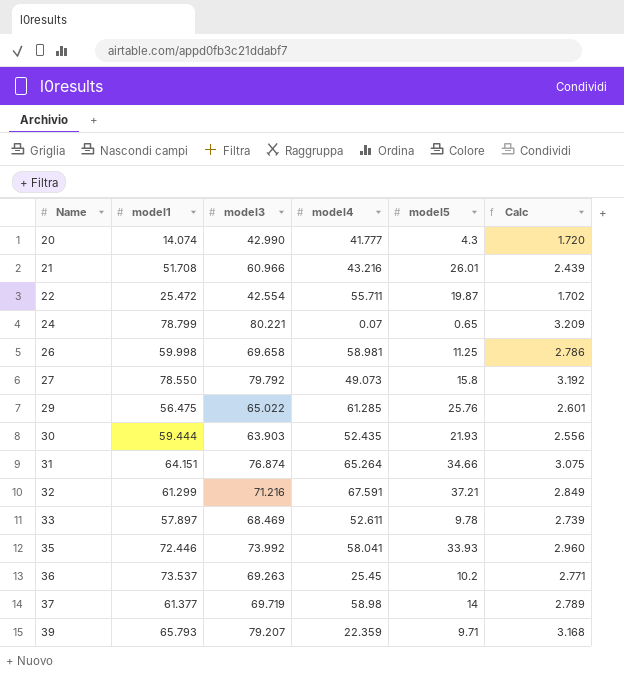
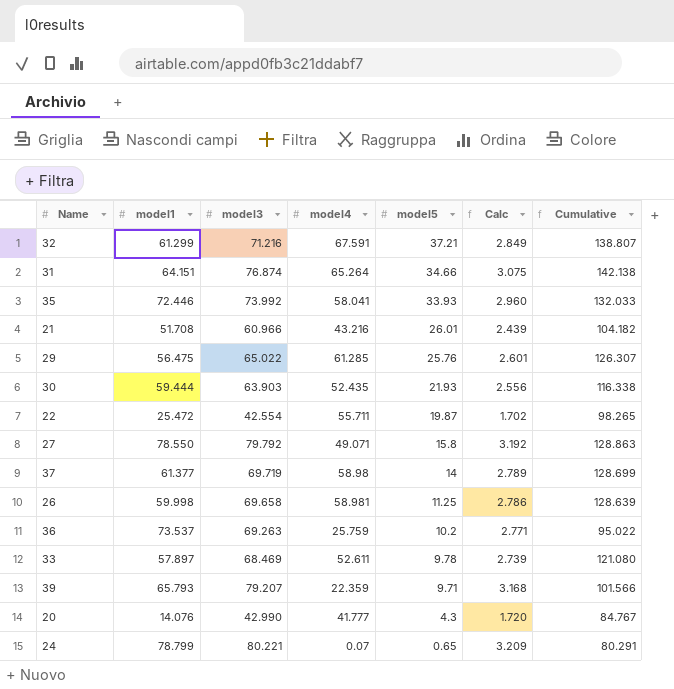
row order: Name ascending -> model5 descending
column Cumulative | formula: none -> [model3] + [model4]
27 | model4: 49.073 -> 49.071
36 | model4: 25.45 -> 25.759
20 | model1: 14.074 -> 14.076

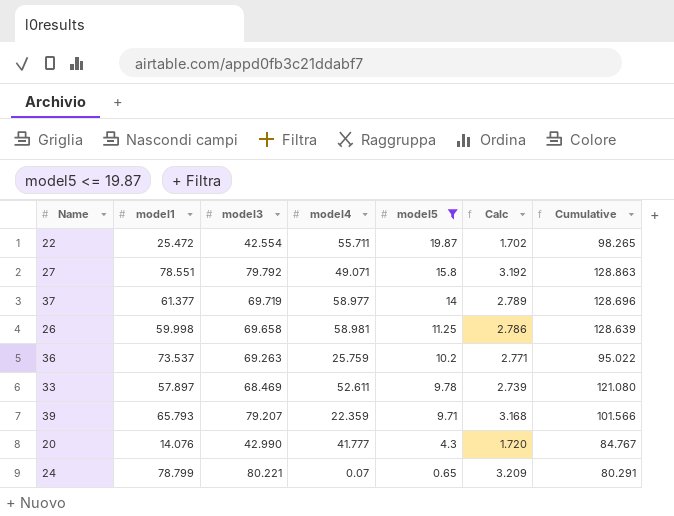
filter: none -> model5 <= 19.87
27 | model1: 78.550 -> 78.551
37 | model4: 58.98 -> 58.977
37 | Cumulative: 128.699 -> 128.696

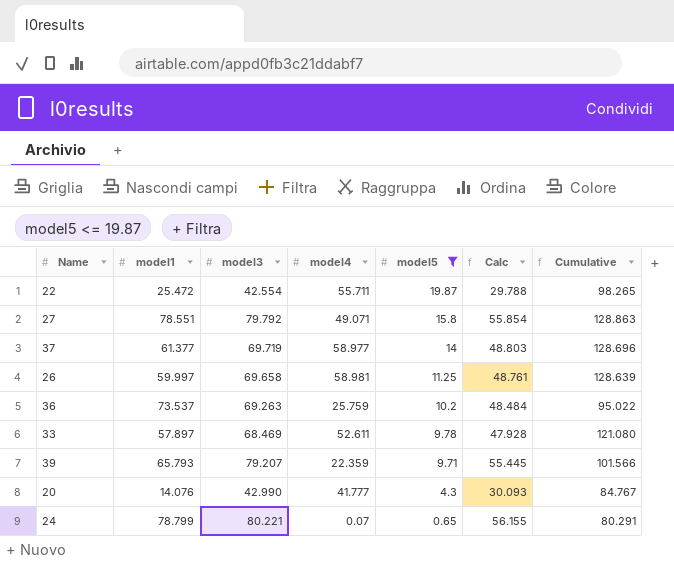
column Calc | formula: [model3] * 0.04 -> [model3] * 0.7
26 | model1: 59.998 -> 59.997

